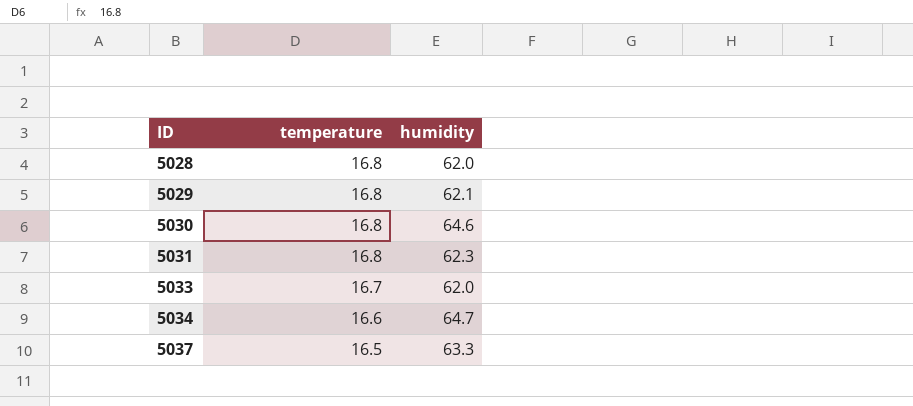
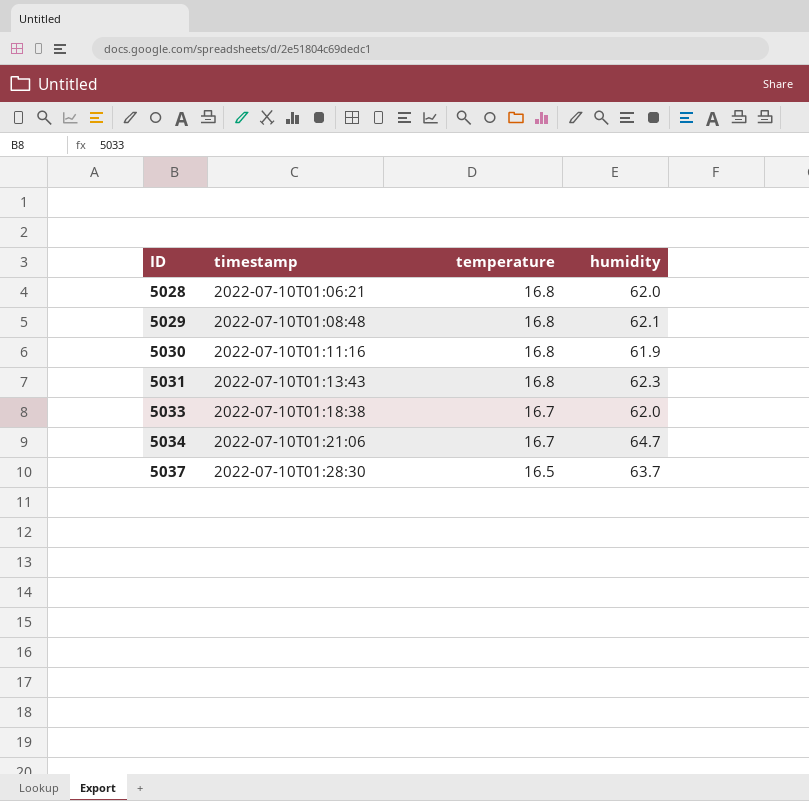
column timestamp | position: none -> 2
5030 | humidity: 64.6 -> 61.9
5034 | temperature: 16.6 -> 16.7
5037 | humidity: 63.3 -> 63.7

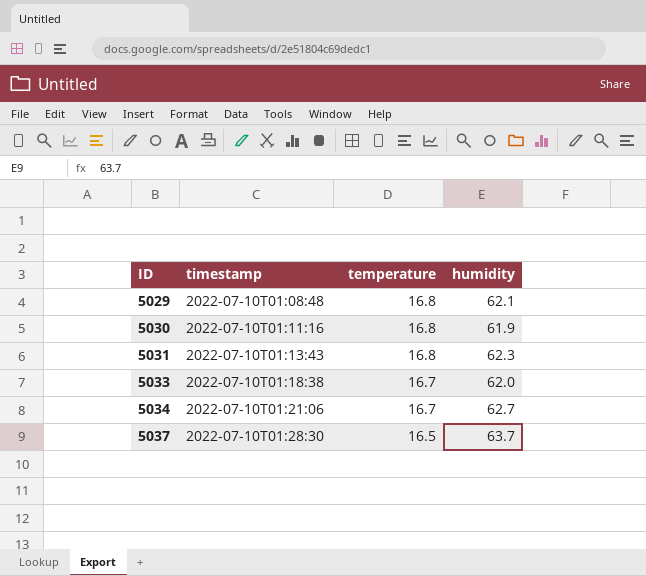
row 5028: 2022-07-10T01:06:21 | 16.8 | 62.0 -> none
5034 | humidity: 64.7 -> 62.7

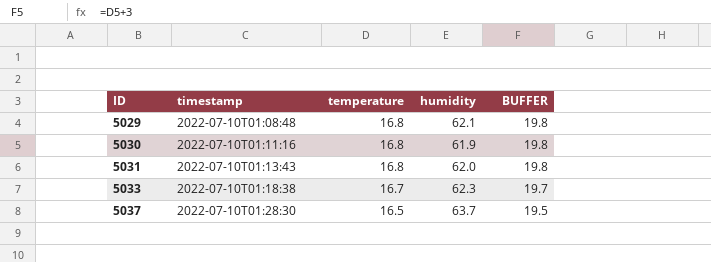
column BUFFER | formula: none -> [temperature] + 3
row 5034: 2022-07-10T01:21:06 | 16.7 | 62.7 -> none
5031 | humidity: 62.3 -> 62.0
5033 | humidity: 62.0 -> 62.3

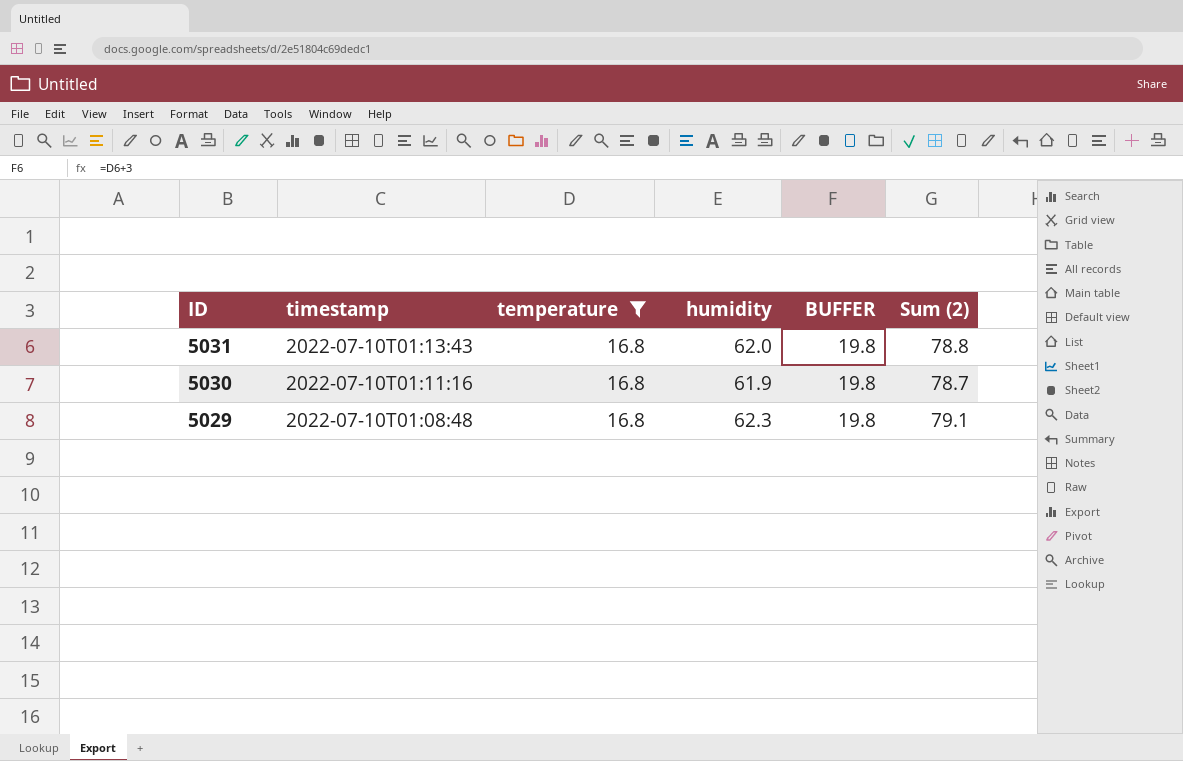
filter: none -> temperature = 16.8
row order: ID ascending -> ID descending
column Sum (2) | formula: none -> [temperature] + [humidity]
5029 | humidity: 62.1 -> 62.3

